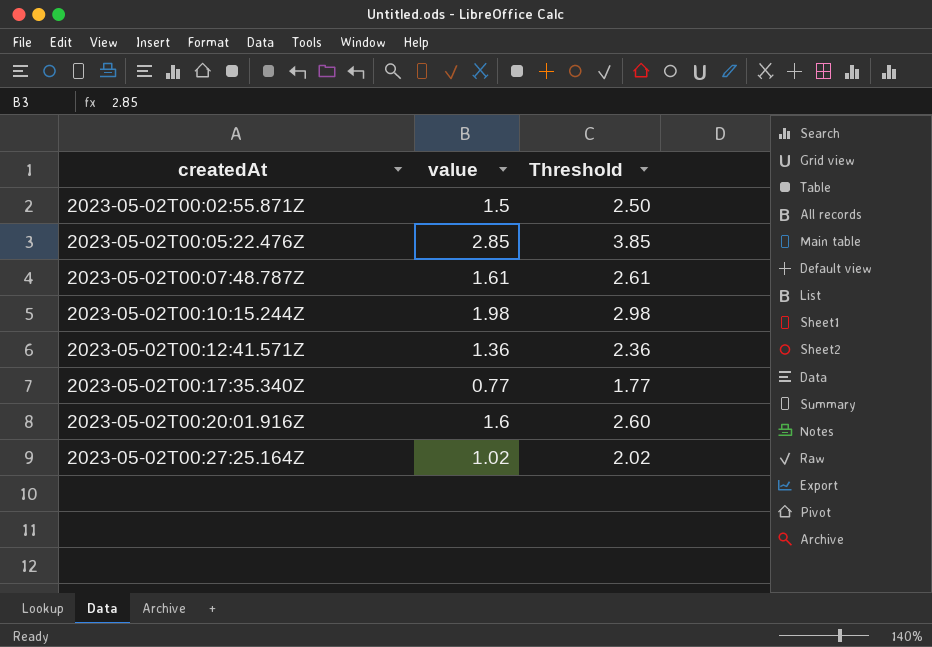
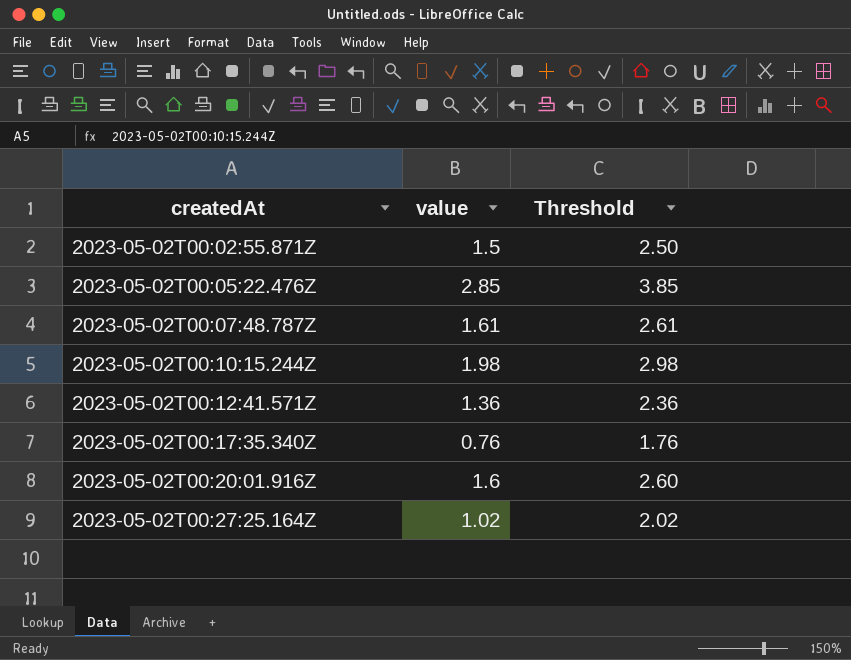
2023-05-02T00:17:35.340Z | value: 0.77 -> 0.76
2023-05-02T00:17:35.340Z | Threshold: 1.77 -> 1.76

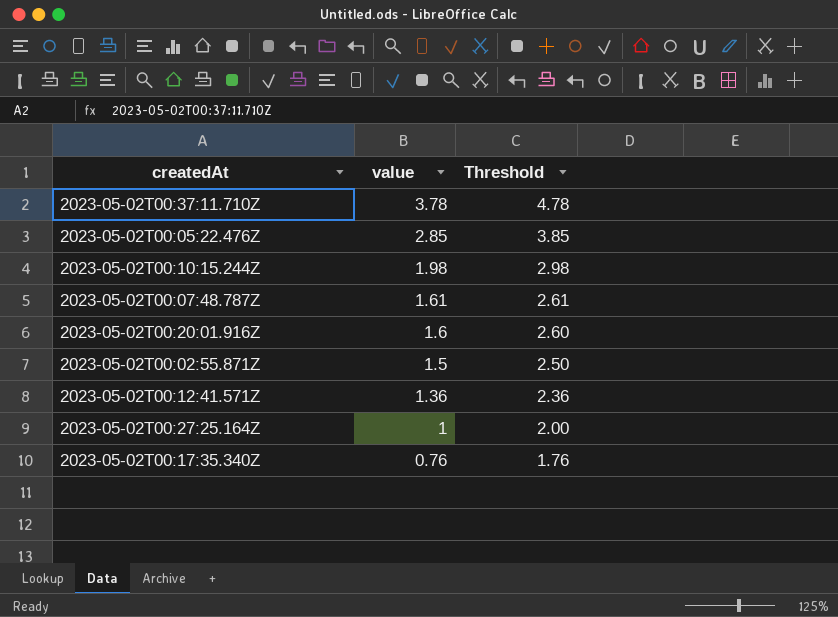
row order: createdAt ascending -> value descending
row 2023-05-02T00:37:11.710Z: none -> 3.78 | 4.78
2023-05-02T00:27:25.164Z | value: 1.02 -> 1
2023-05-02T00:27:25.164Z | Threshold: 2.02 -> 2.00

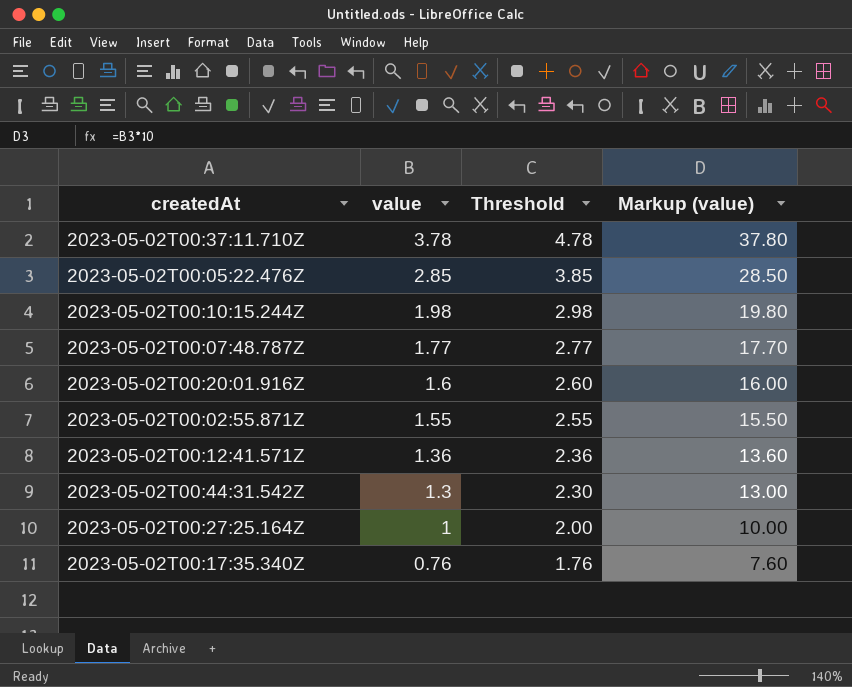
column Markup (value) | formula: none -> [value] * 10
2023-05-02T00:07:48.787Z | value: 1.61 -> 1.77
2023-05-02T00:07:48.787Z | Threshold: 2.61 -> 2.77
2023-05-02T00:02:55.871Z | value: 1.5 -> 1.55
2023-05-02T00:02:55.871Z | Threshold: 2.50 -> 2.55
row 2023-05-02T00:44:31.542Z: none -> 1.3 | 2.30 | 13.00

